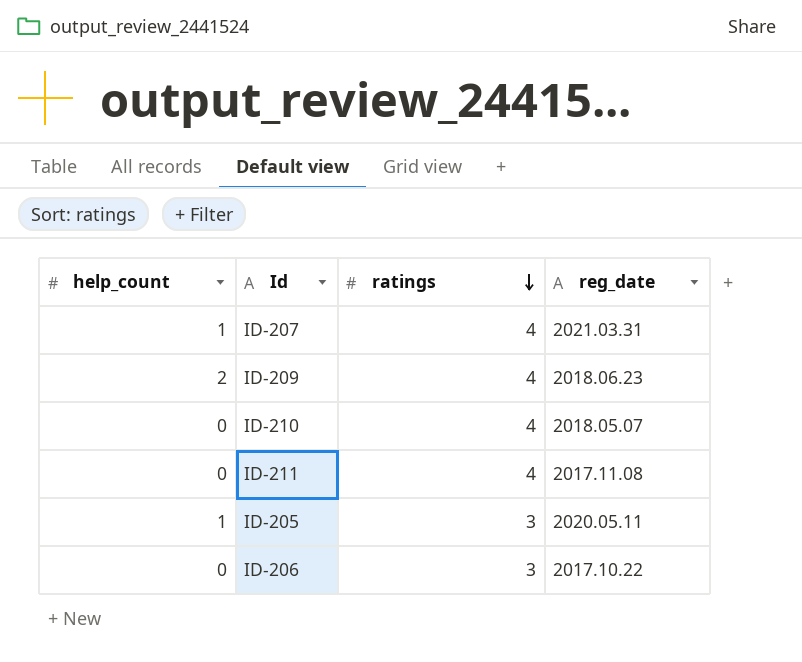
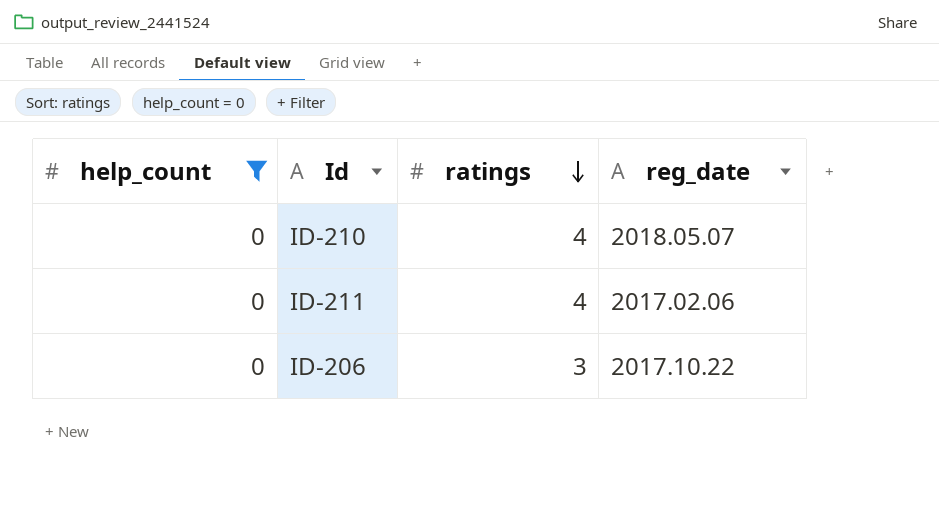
filter: none -> help_count = 0
ID-211 | reg_date: 2017.11.08 -> 2017.02.06

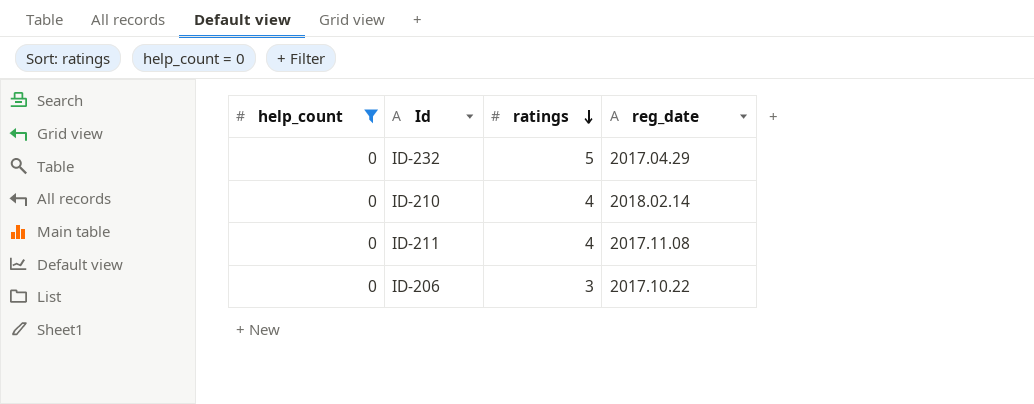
row ID-232: none -> 0 | 5 | 2017.04.29
ID-210 | reg_date: 2018.05.07 -> 2018.02.14
ID-211 | reg_date: 2017.02.06 -> 2017.11.08

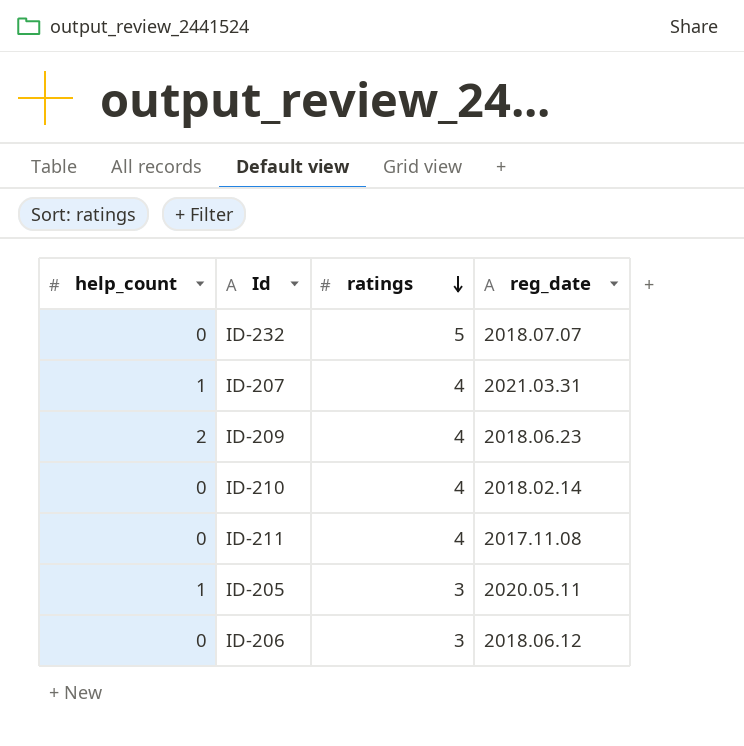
filter: help_count = 0 -> none
ID-232 | reg_date: 2017.04.29 -> 2018.07.07
ID-206 | reg_date: 2017.10.22 -> 2018.06.12

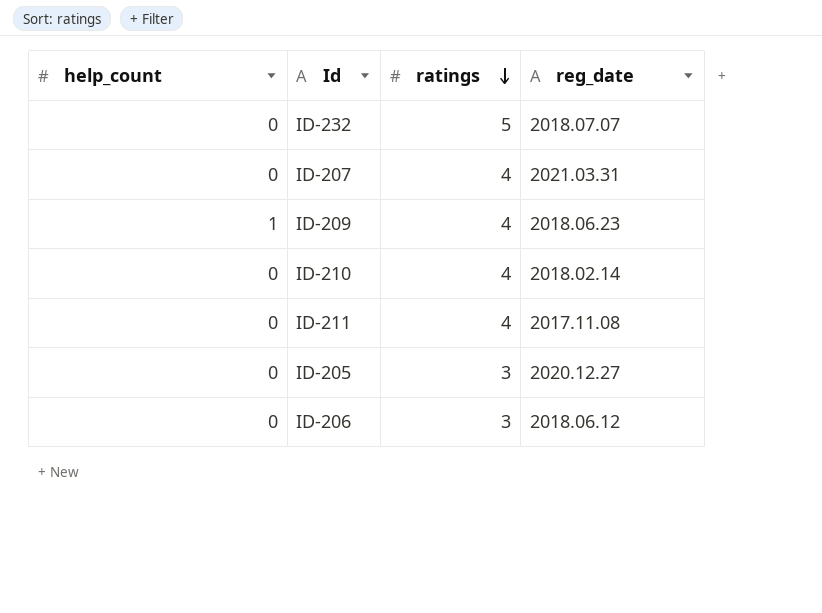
ID-207 | help_count: 1 -> 0
ID-209 | help_count: 2 -> 1
ID-205 | help_count: 1 -> 0
ID-205 | reg_date: 2020.05.11 -> 2020.12.27

